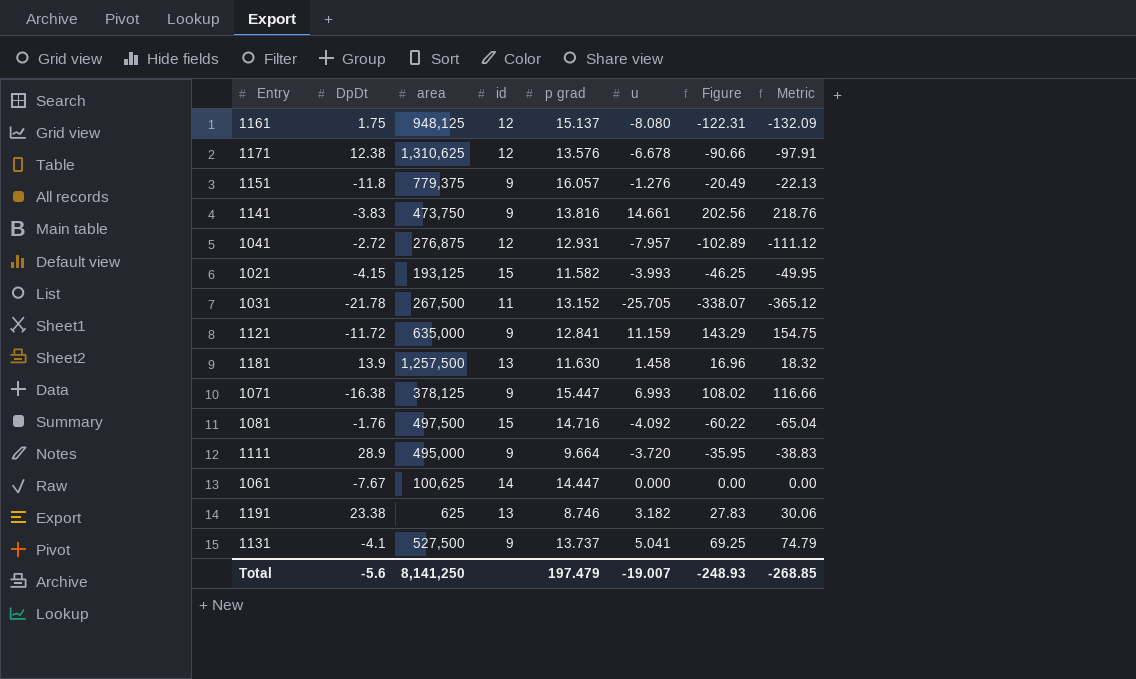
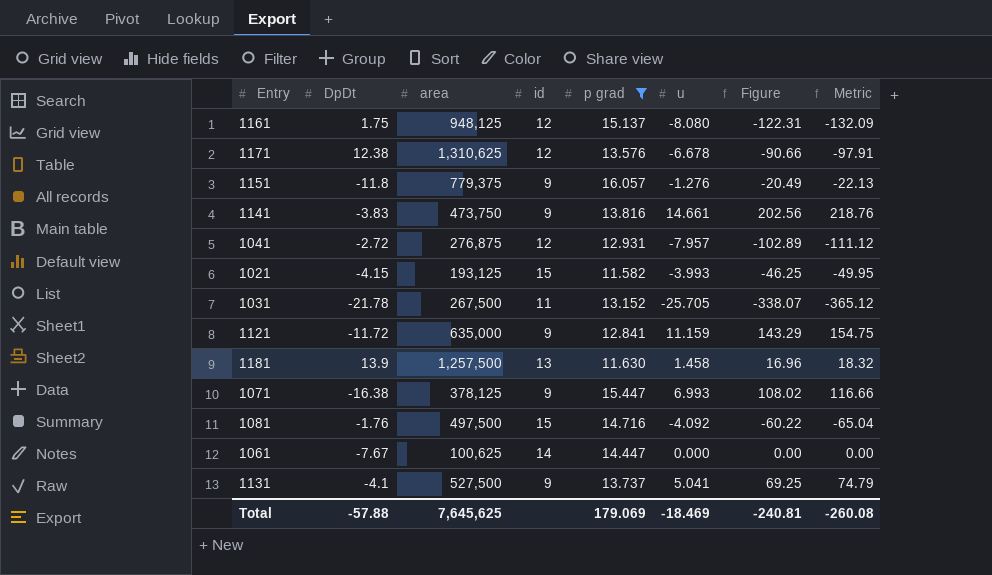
filter: none -> p grad >= 11.582
Total | DpDt: -5.6 -> -57.88
Total | area: 8,141,250 -> 7,645,625
Total | p grad: 197.479 -> 179.069
Total | u: -19.007 -> -18.469
Total | Figure: -248.93 -> -240.81
Total | Metric: -268.85 -> -260.08

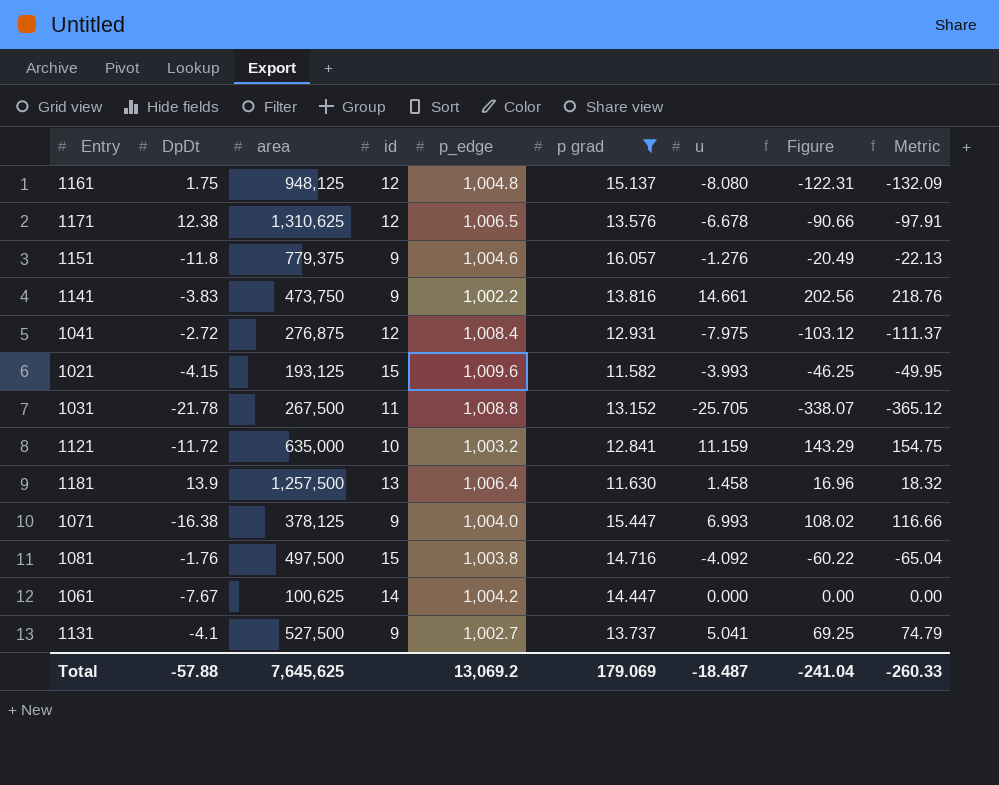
column p_edge | position: none -> 5
1041 | u: -7.957 -> -7.975
1041 | Figure: -102.89 -> -103.12
1041 | Metric: -111.12 -> -111.37
1121 | id: 9 -> 10
Total | u: -18.469 -> -18.487
Total | Figure: -240.81 -> -241.04
Total | Metric: -260.08 -> -260.33

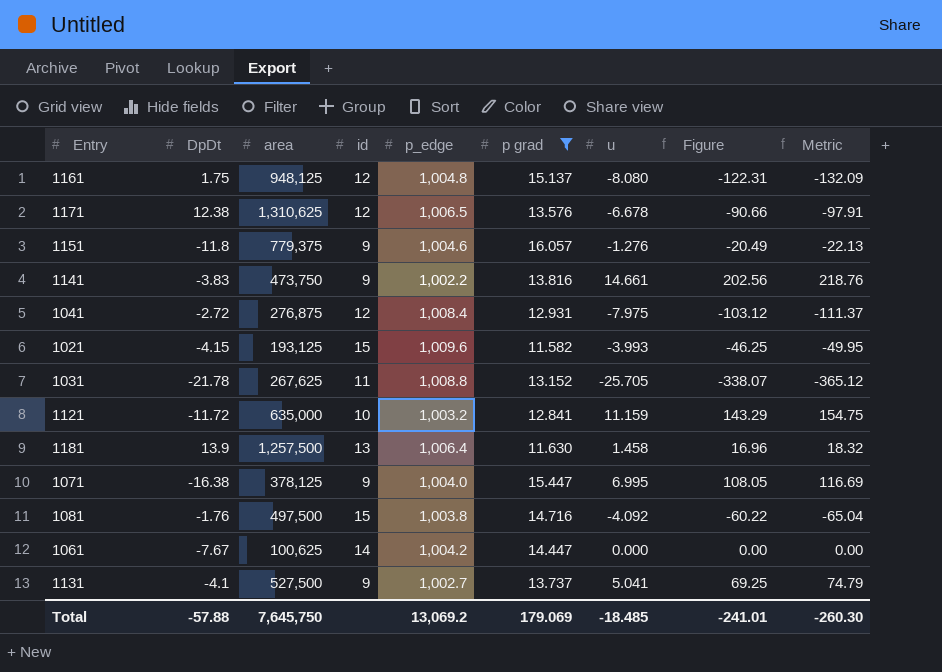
1031 | area: 267,500 -> 267,625
1071 | u: 6.993 -> 6.995
1071 | Figure: 108.02 -> 108.05
1071 | Metric: 116.66 -> 116.69
Total | area: 7,645,625 -> 7,645,750
Total | u: -18.487 -> -18.485
Total | Figure: -241.04 -> -241.01
Total | Metric: -260.33 -> -260.30

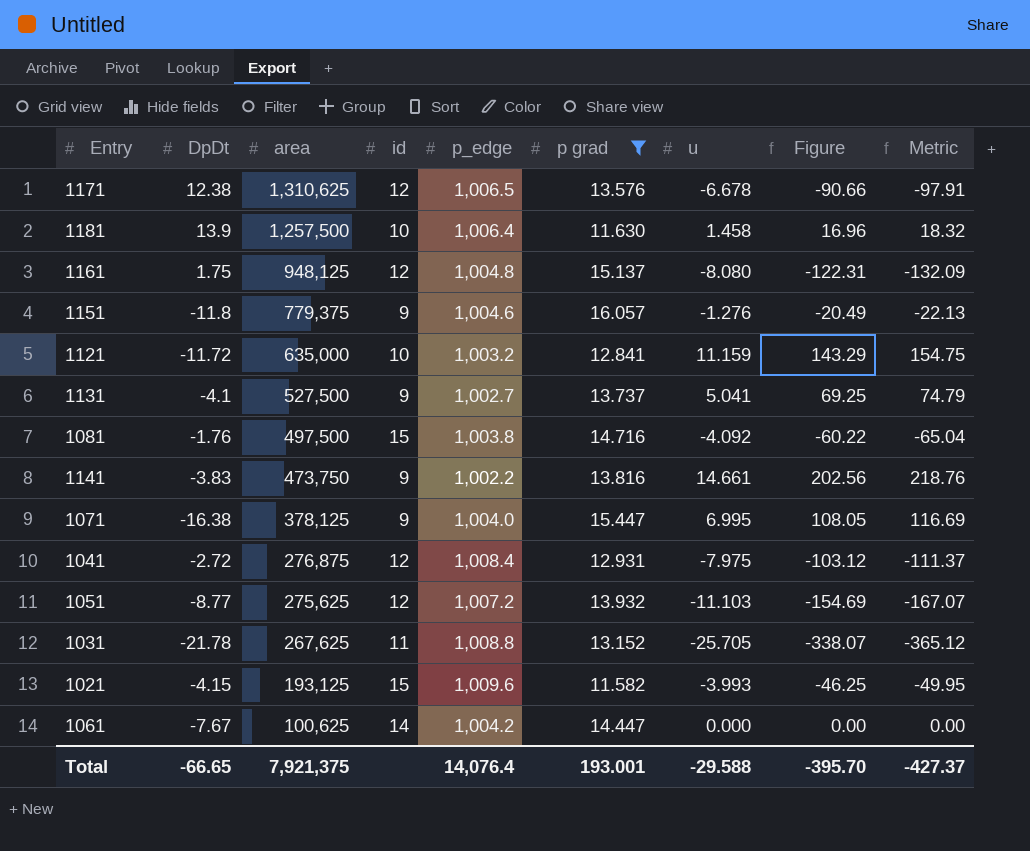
row order: none -> area descending
1181 | id: 13 -> 10
row 1051: none -> -8.77 | 275,625 | 12 | 1,007.2 | 13.932 | -11.103 | -154.69 | -167.07
Total | DpDt: -57.88 -> -66.65
Total | area: 7,645,750 -> 7,921,375
Total | p_edge: 13,069.2 -> 14,076.4
Total | p grad: 179.069 -> 193.001
Total | u: -18.485 -> -29.588
Total | Figure: -241.01 -> -395.70
Total | Metric: -260.30 -> -427.37

